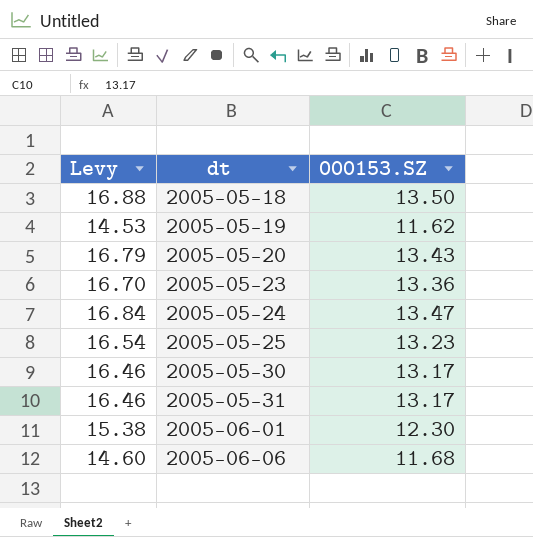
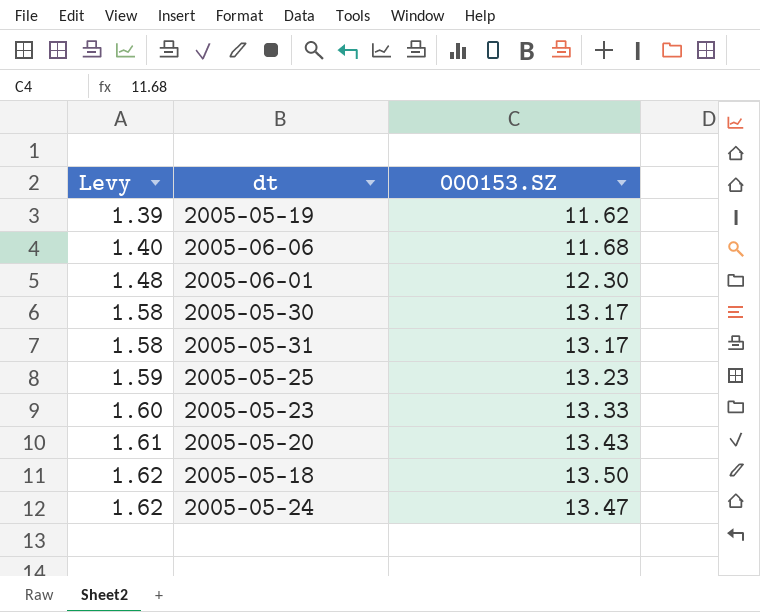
row order: dt ascending -> Levy ascending
column Levy | formula: [000153.SZ] * 1.25 -> [000153.SZ] * 0.12
2005-05-23 | 000153.SZ: 13.36 -> 13.33

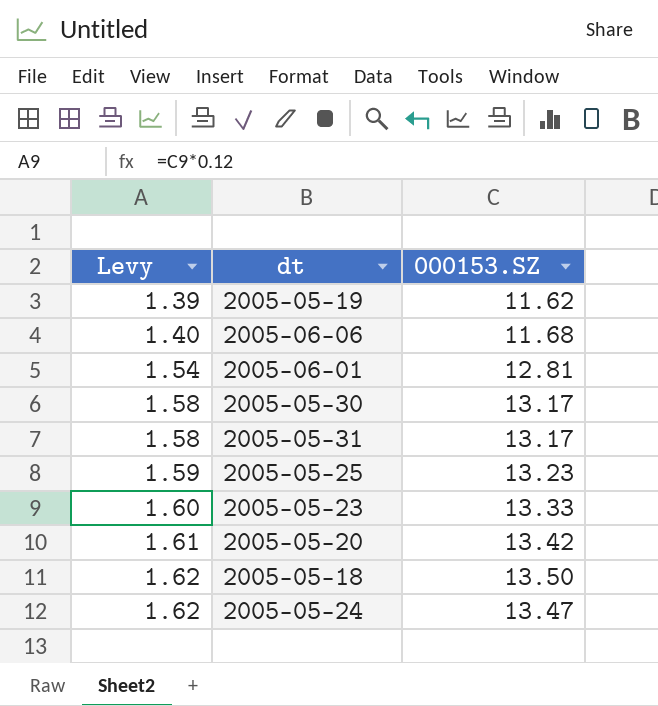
2005-06-01 | Levy: 1.48 -> 1.54
2005-06-01 | 000153.SZ: 12.30 -> 12.81
2005-05-20 | 000153.SZ: 13.43 -> 13.42

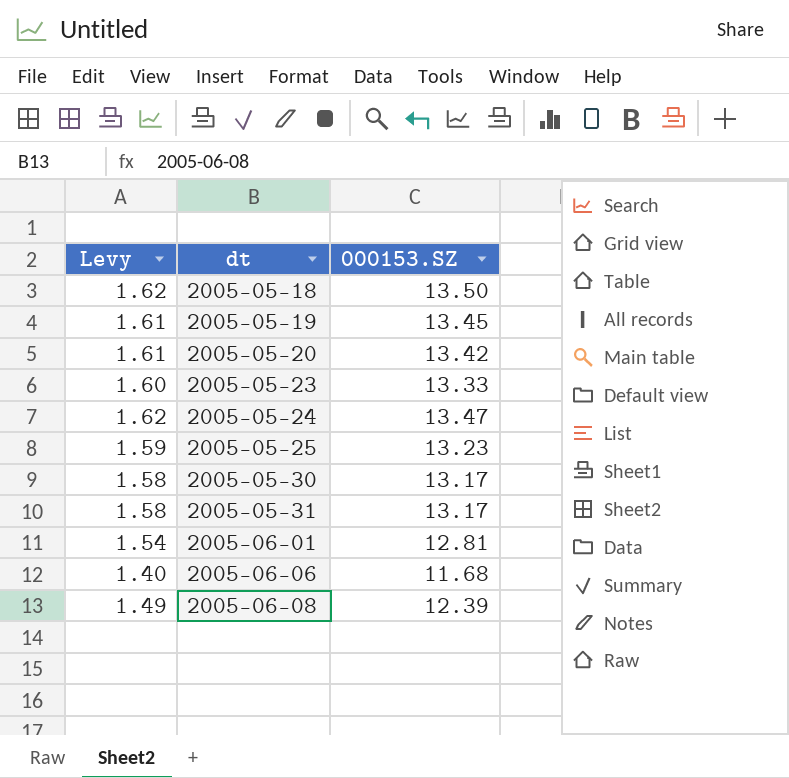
row order: Levy ascending -> dt ascending
2005-05-19 | Levy: 1.39 -> 1.61
2005-05-19 | 000153.SZ: 11.62 -> 13.45
row 2005-06-08: none -> 1.49 | 12.39

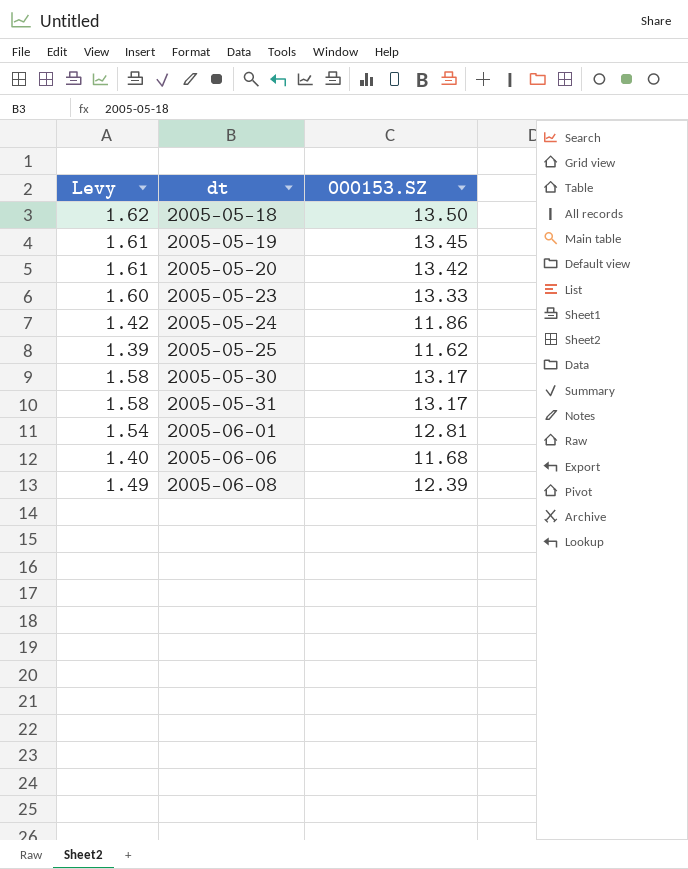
2005-05-24 | Levy: 1.62 -> 1.42
2005-05-24 | 000153.SZ: 13.47 -> 11.86
2005-05-25 | Levy: 1.59 -> 1.39
2005-05-25 | 000153.SZ: 13.23 -> 11.62

